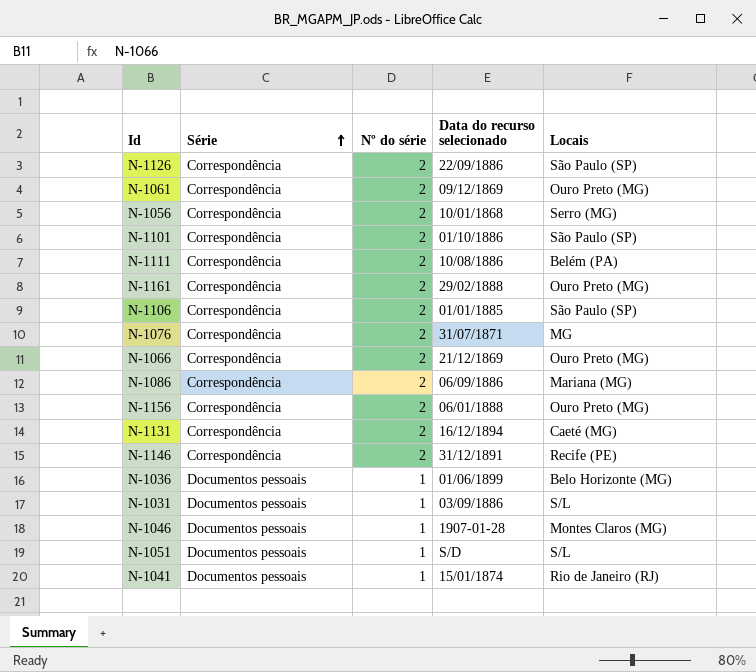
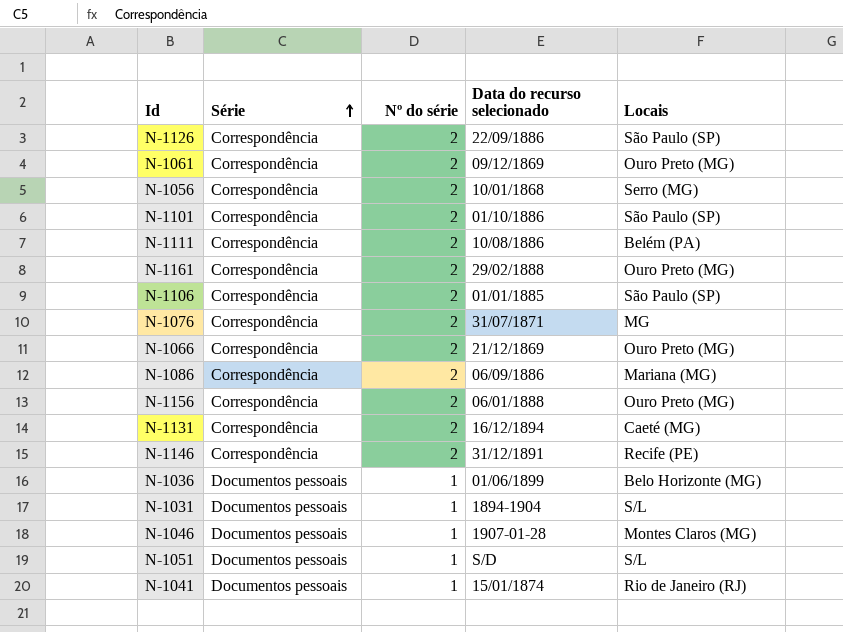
N-1031 | Data do recurso selecionado: 03/09/1886 -> 1894-1904

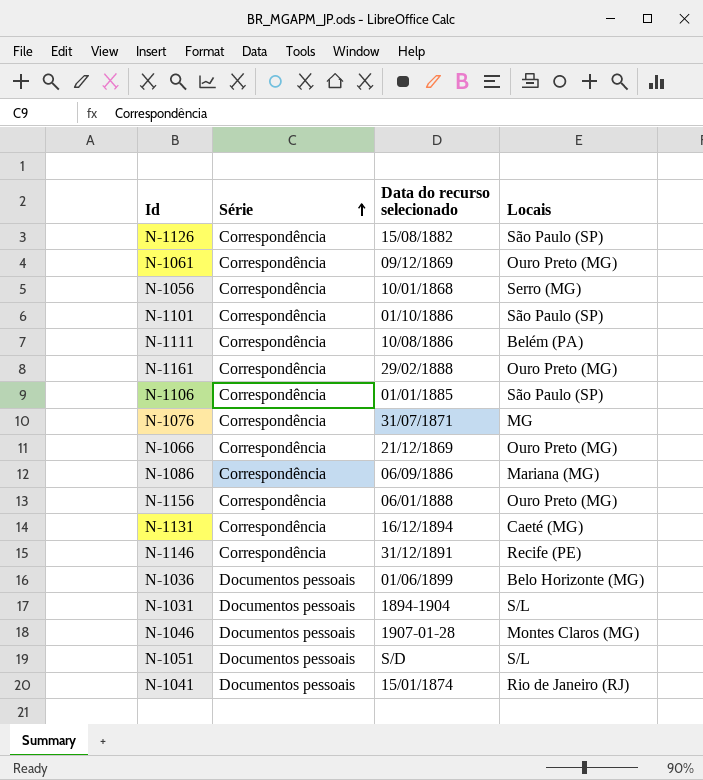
column Nº do série | position: 3 -> none
N-1126 | Data do recurso selecionado: 22/09/1886 -> 15/08/1882

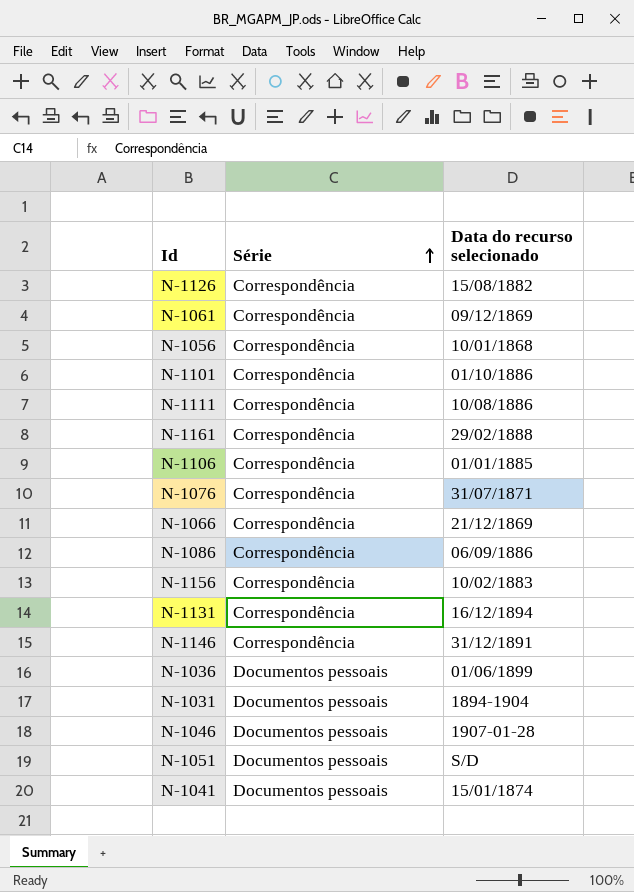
column Locais | position: 4 -> none
N-1156 | Data do recurso selecionado: 06/01/1888 -> 10/02/1883

